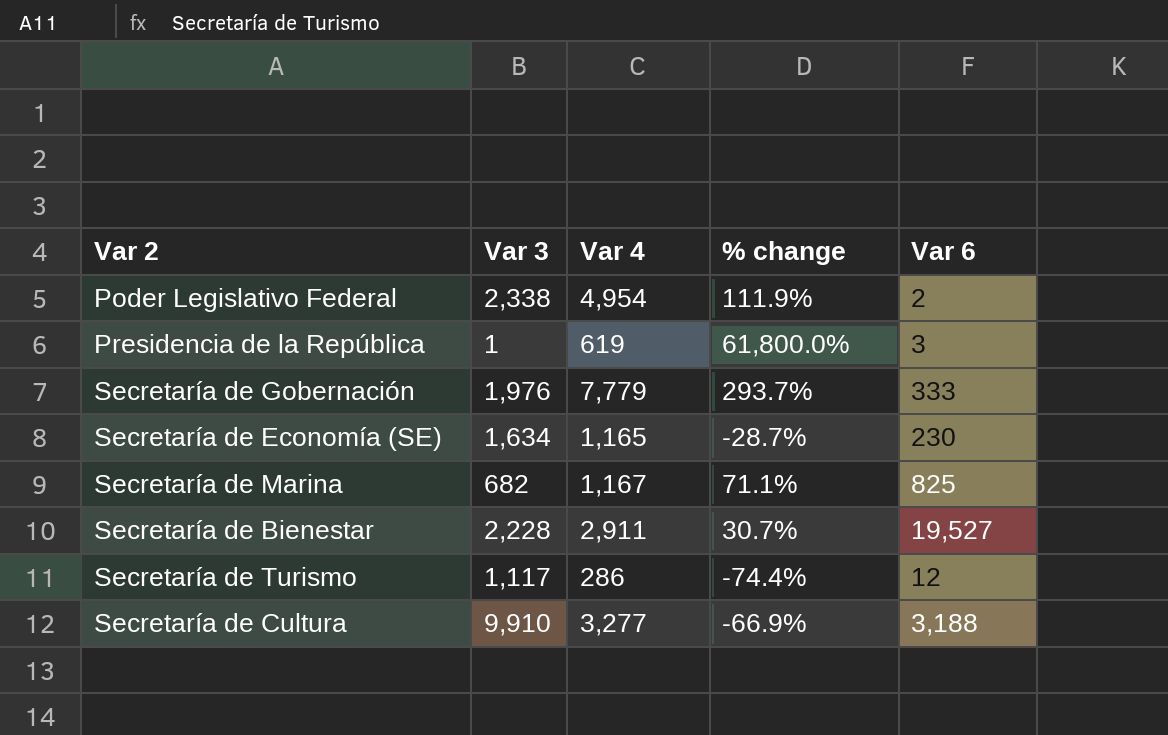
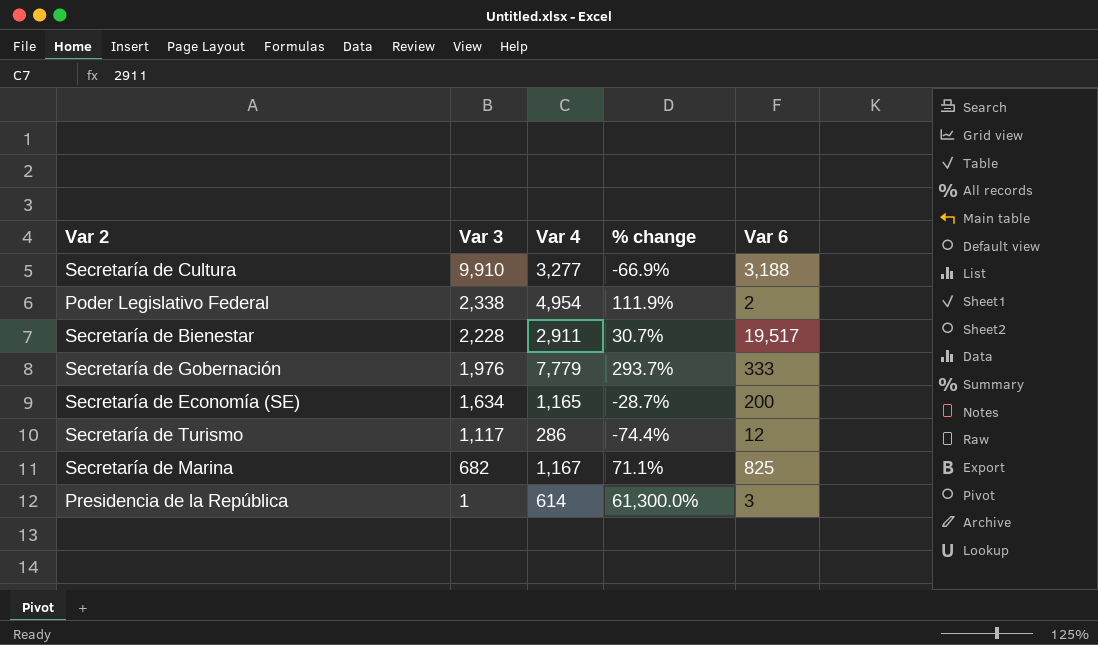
row order: none -> Var 3 descending
Secretaría de Bienestar | Var 6: 19,527 -> 19,517
Secretaría de Economía (SE) | Var 6: 230 -> 200
Presidencia de la República | Var 4: 619 -> 614
Presidencia de la República | % change: 61,800.0% -> 61,300.0%

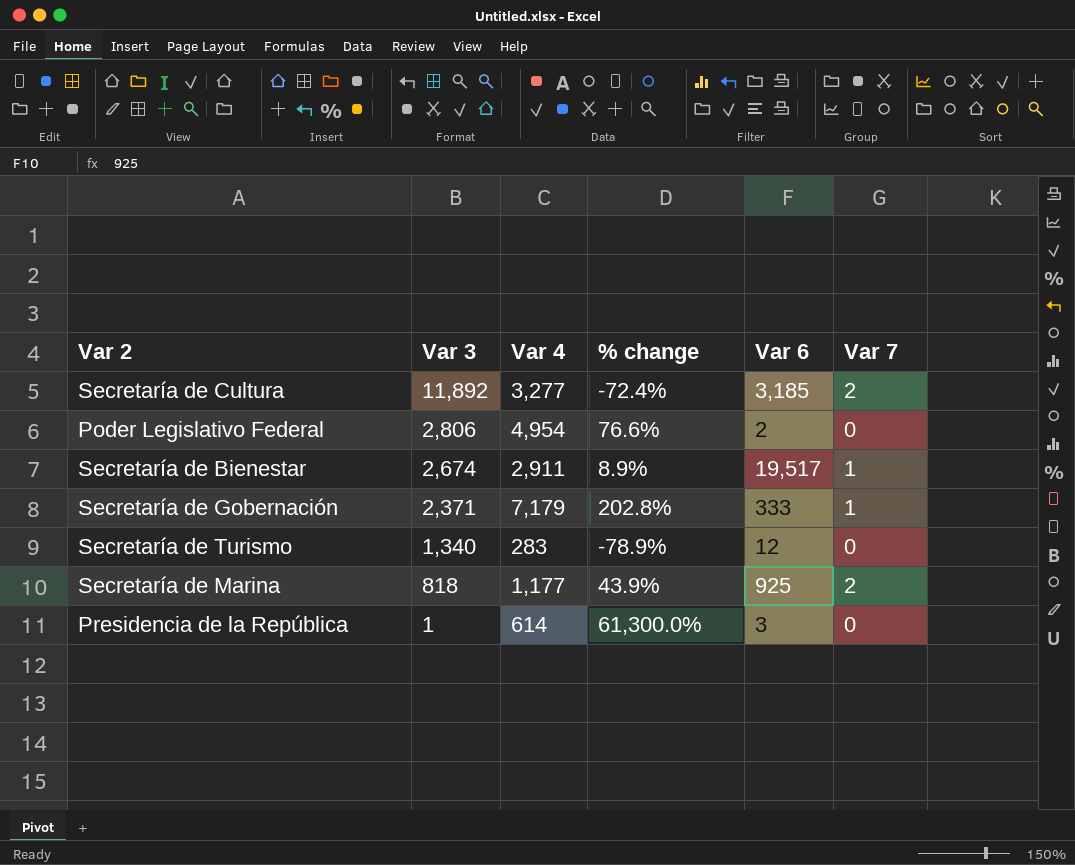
column Var 7 | position: none -> 6
row Secretaría de Economía (SE): 1,634 | 1,165 | -28.7% | 200 -> none
Secretaría de Cultura | Var 3: 9,910 -> 11,892
Secretaría de Cultura | % change: -66.9% -> -72.4%
Secretaría de Cultura | Var 6: 3,188 -> 3,185
Poder Legislativo Federal | Var 3: 2,338 -> 2,806
Poder Legislativo Federal | % change: 111.9% -> 76.6%
Secretaría de Bienestar | Var 3: 2,228 -> 2,674
Secretaría de Bienestar | % change: 30.7% -> 8.9%
Secretaría de Gobernación | Var 3: 1,976 -> 2,371
Secretaría de Gobernación | Var 4: 7,779 -> 7,179
Secretaría de Gobernación | % change: 293.7% -> 202.8%
Secretaría de Turismo | Var 3: 1,117 -> 1,340
Secretaría de Turismo | Var 4: 286 -> 283
Secretaría de Turismo | % change: -74.4% -> -78.9%
Secretaría de Marina | Var 3: 682 -> 818
Secretaría de Marina | Var 4: 1,167 -> 1,177
Secretaría de Marina | % change: 71.1% -> 43.9%
Secretaría de Marina | Var 6: 825 -> 925

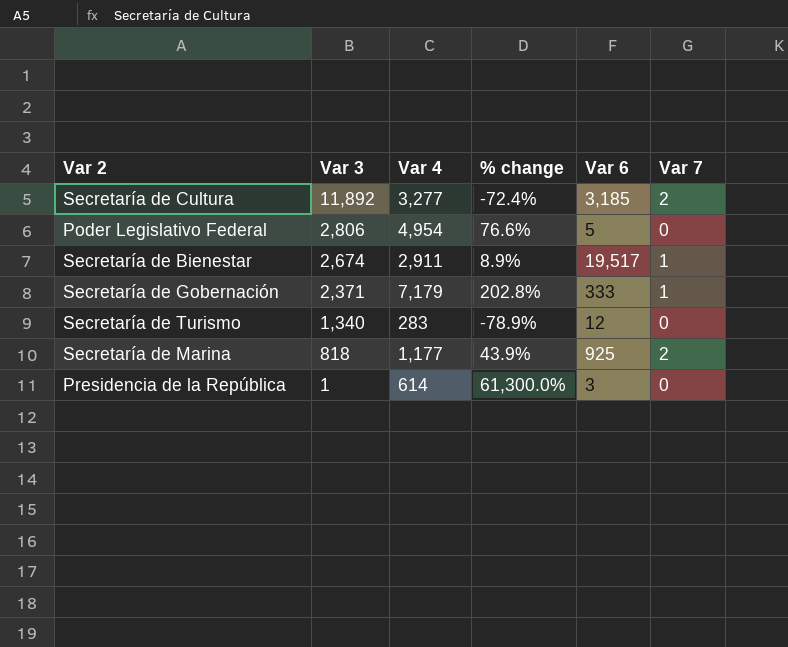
Poder Legislativo Federal | Var 6: 2 -> 5

